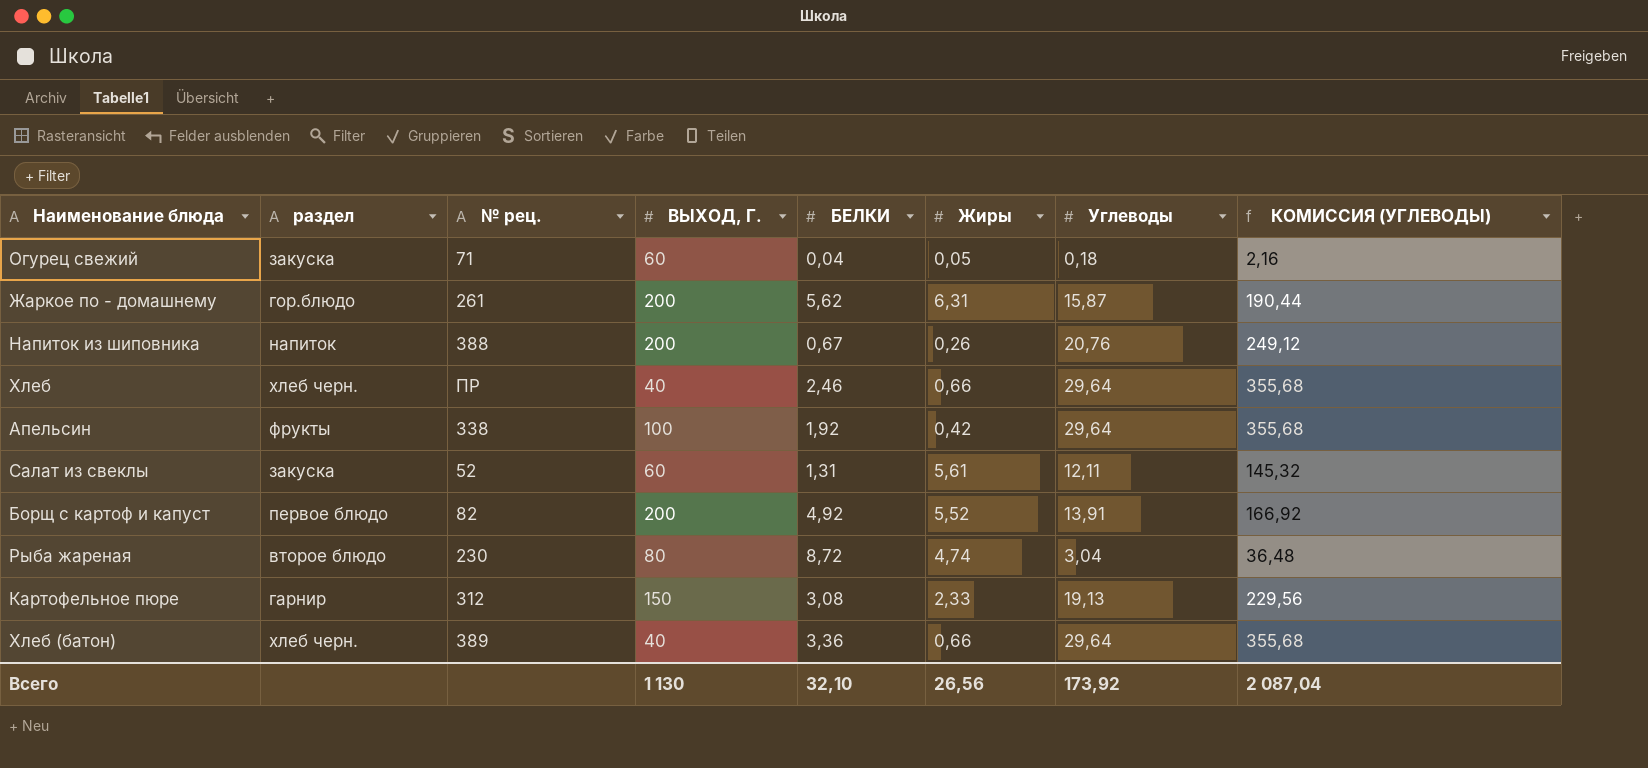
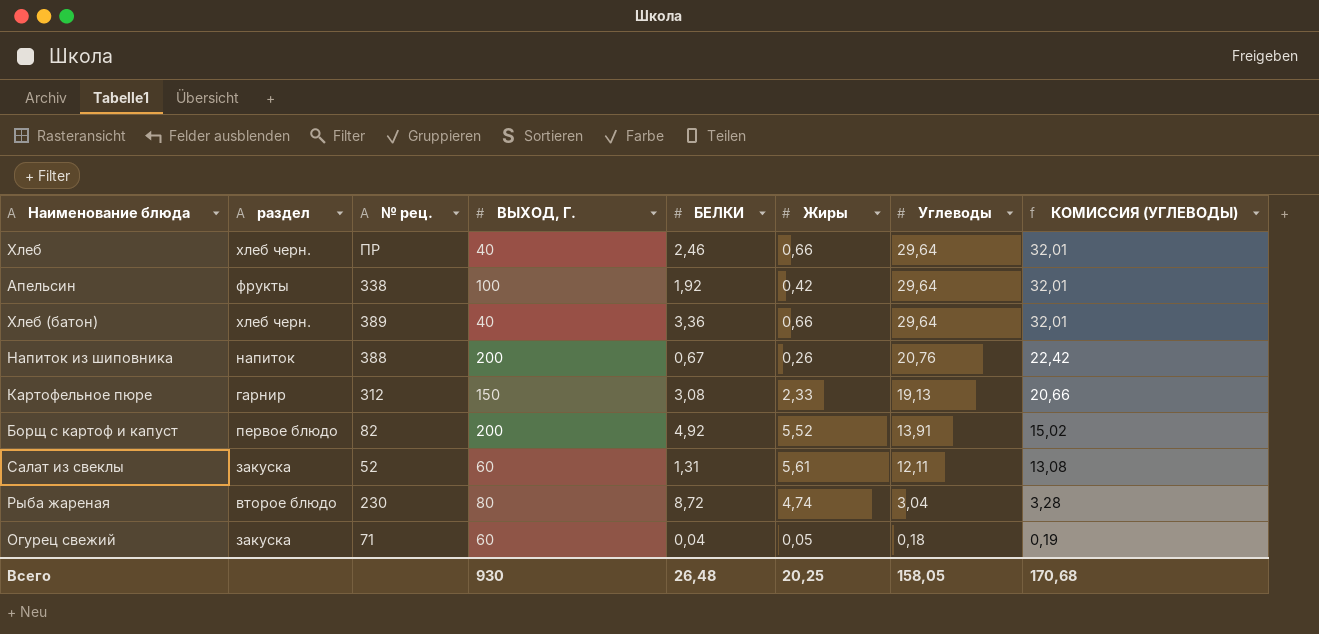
row order: none -> Углеводы descending
column КОМИССИЯ (УГЛЕВОДЫ) | formula: [Углеводы] * 12 -> [Углеводы] * 1,08
row Жаркое по - домашнему: гор.блюдо | 261 | 200 | 5,62 | 6,31 | 15,87 | 190,44 -> none
Всего | ВЫХОД, Г.: 1 130 -> 930
Всего | БЕЛКИ: 32,10 -> 26,48
Всего | Жиры: 26,56 -> 20,25
Всего | Углеводы: 173,92 -> 158,05
Всего | КОМИССИЯ (УГЛЕВОДЫ): 2 087,04 -> 170,68

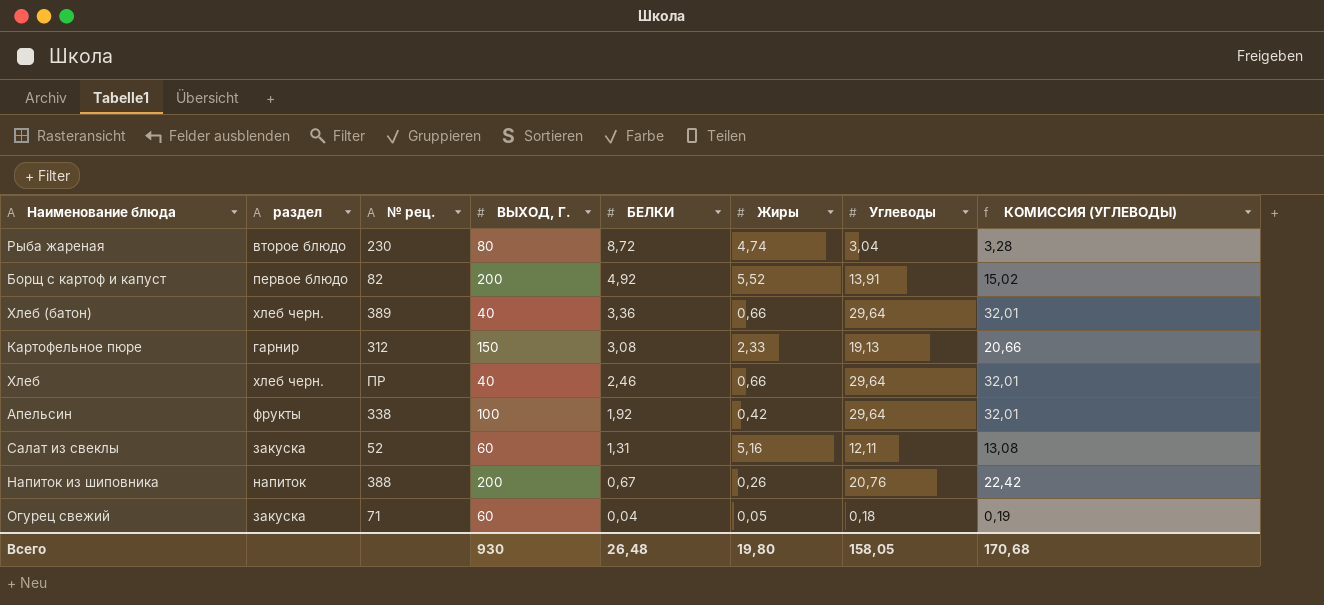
row order: Углеводы descending -> БЕЛКИ descending
Салат из свеклы | Жиры: 5,61 -> 5,16
Всего | Жиры: 20,25 -> 19,80

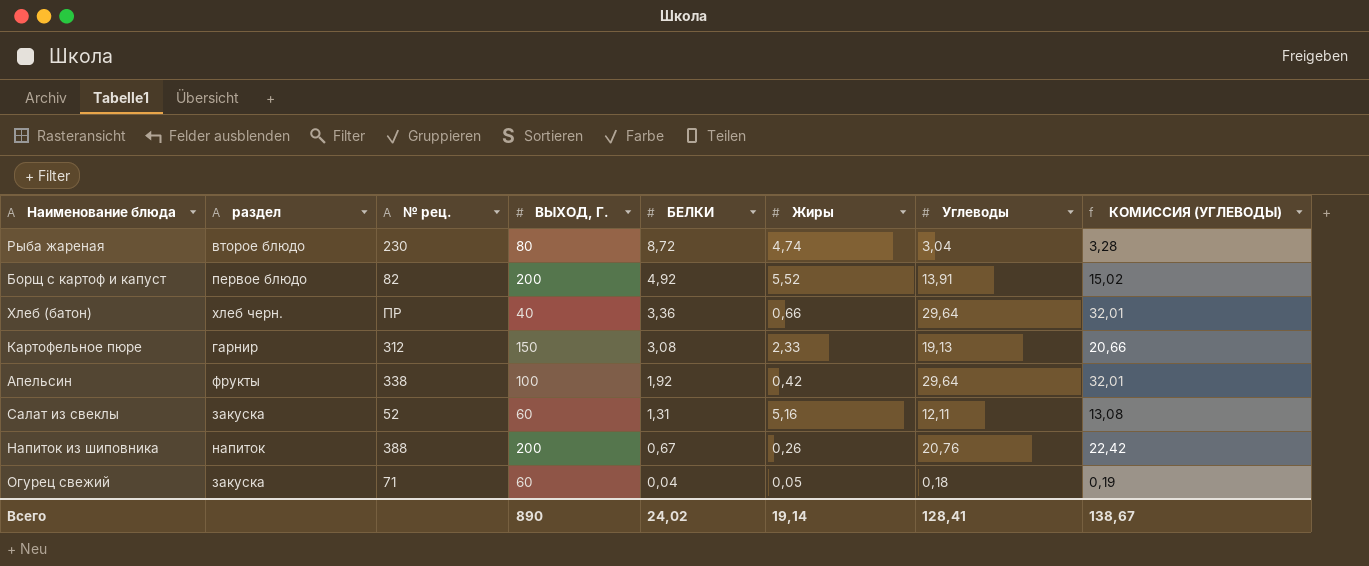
row Хлеб: хлеб черн. | ПР | 40 | 2,46 | 0,66 | 29,64 | 32,01 -> none
Хлеб (батон) | № рец.: 389 -> ПР
Всего | ВЫХОД, Г.: 930 -> 890
Всего | БЕЛКИ: 26,48 -> 24,02
Всего | Жиры: 19,80 -> 19,14
Всего | Углеводы: 158,05 -> 128,41
Всего | КОМИССИЯ (УГЛЕВОДЫ): 170,68 -> 138,67

